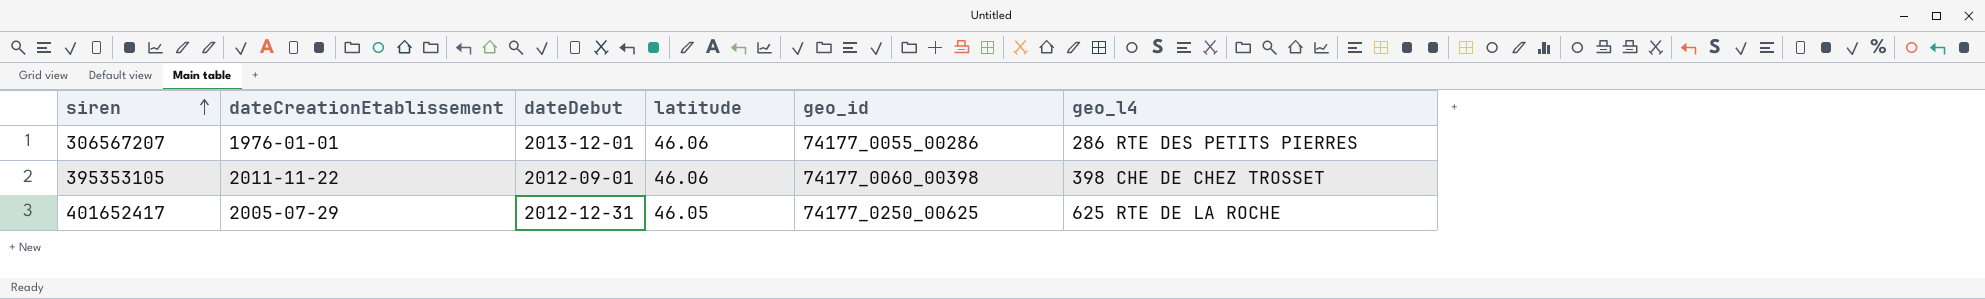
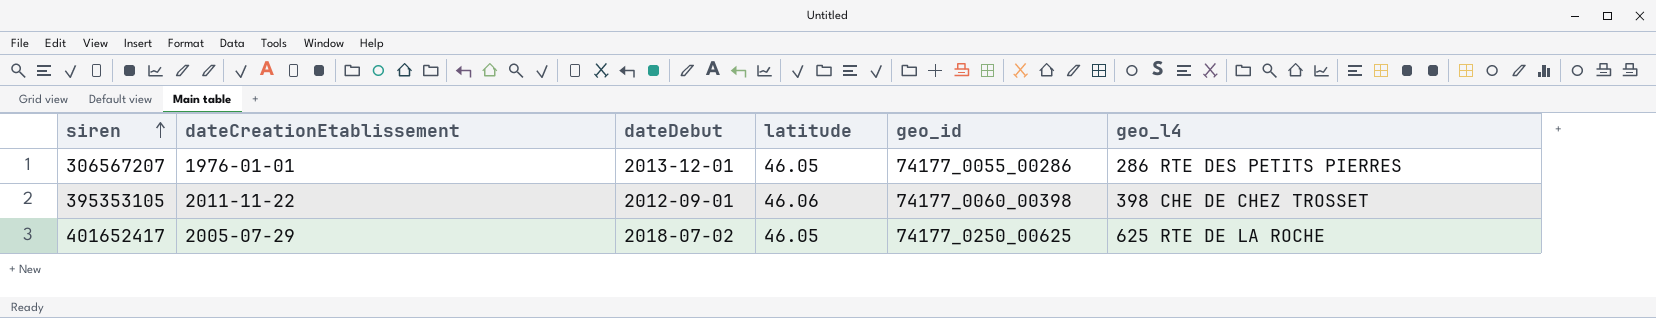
306567207 | latitude: 46.06 -> 46.05
401652417 | dateDebut: 2012-12-31 -> 2018-07-02

